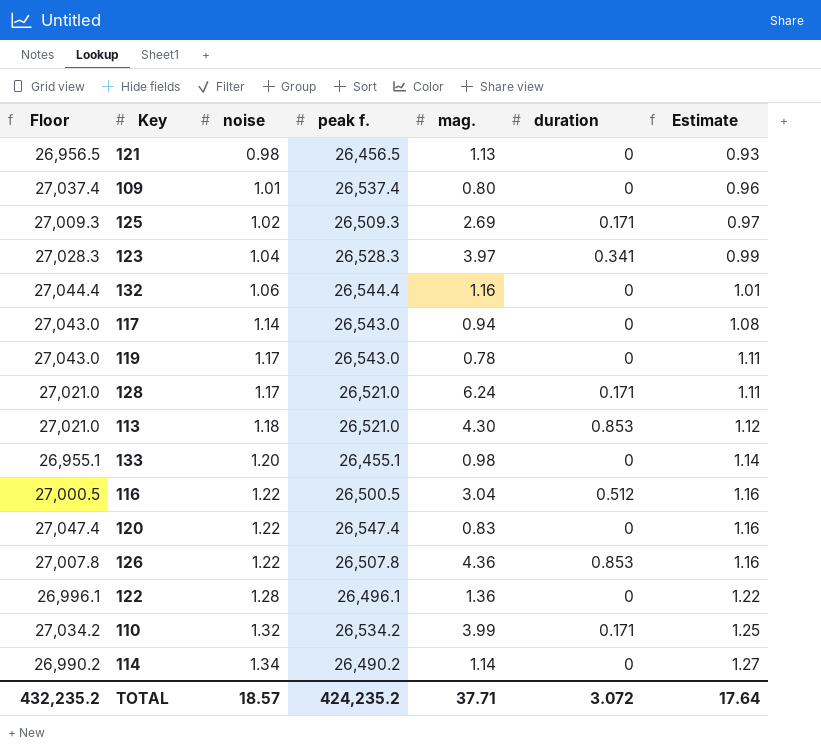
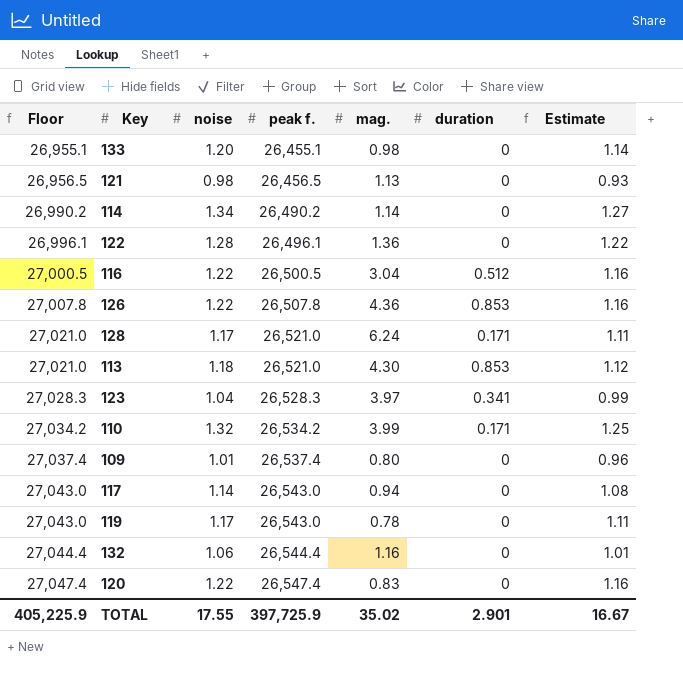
row order: noise ascending -> Floor ascending
row 125: 27,009.3 | 1.02 | 26,509.3 | 2.69 | 0.171 | 0.97 -> none
TOTAL | Floor: 432,235.2 -> 405,225.9
TOTAL | noise: 18.57 -> 17.55
TOTAL | peak f.: 424,235.2 -> 397,725.9
TOTAL | mag.: 37.71 -> 35.02
TOTAL | duration: 3.072 -> 2.901
TOTAL | Estimate: 17.64 -> 16.67

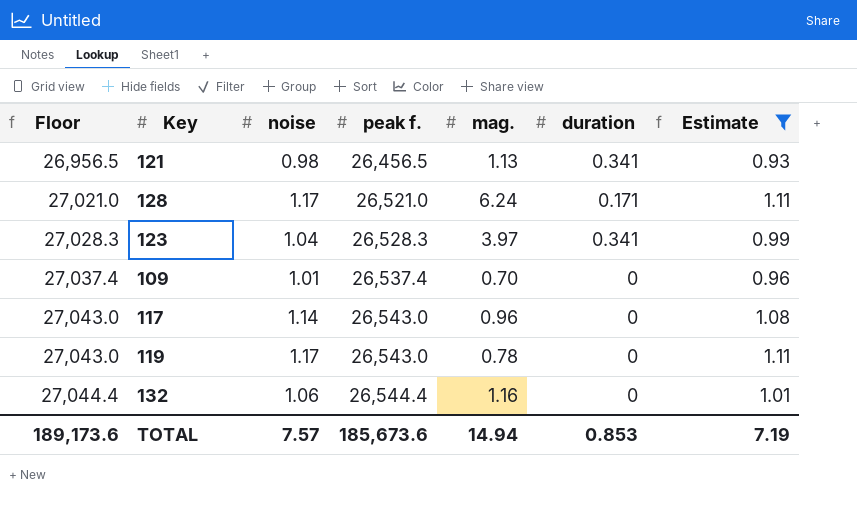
filter: none -> Estimate <= 1.11
121 | duration: 0 -> 0.341
109 | mag.: 0.80 -> 0.70
117 | mag.: 0.94 -> 0.96
TOTAL | Floor: 405,225.9 -> 189,173.6
TOTAL | noise: 17.55 -> 7.57
TOTAL | peak f.: 397,725.9 -> 185,673.6
TOTAL | mag.: 35.02 -> 14.94
TOTAL | duration: 2.901 -> 0.853
TOTAL | Estimate: 16.67 -> 7.19

